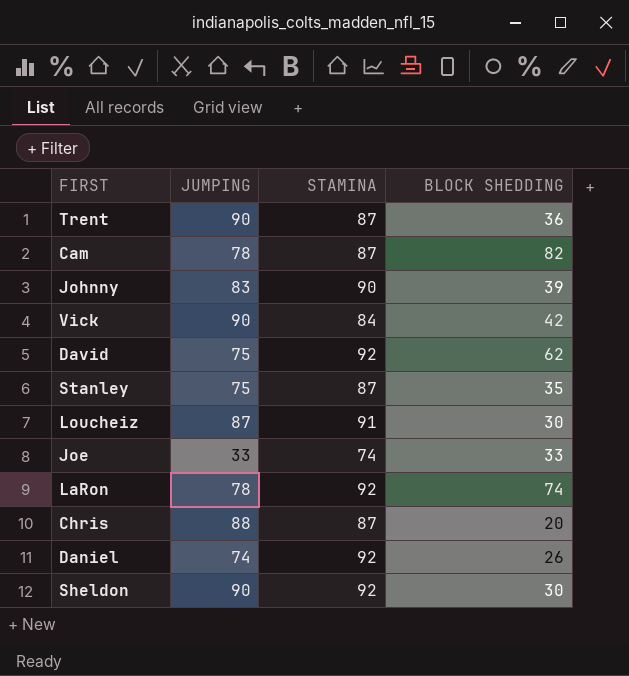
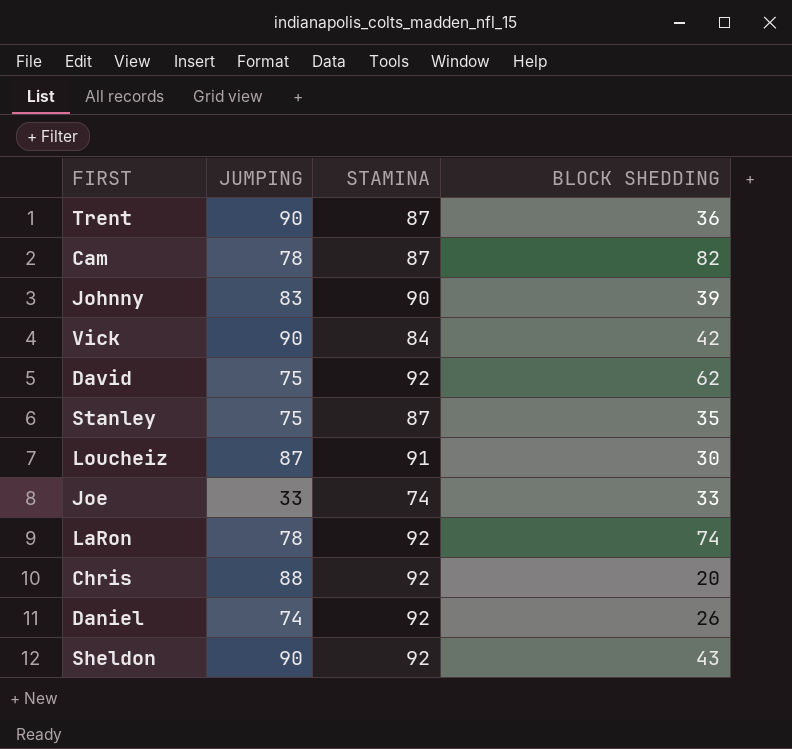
Chris | STAMINA: 87 -> 92
Sheldon | BLOCK SHEDDING: 30 -> 43

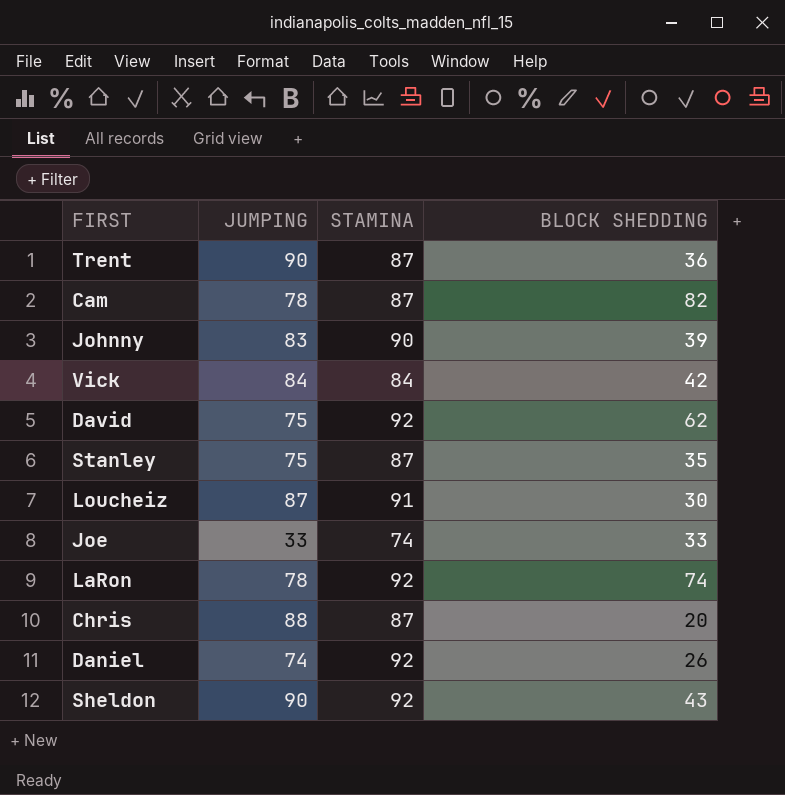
Vick | JUMPING: 90 -> 84
Chris | STAMINA: 92 -> 87

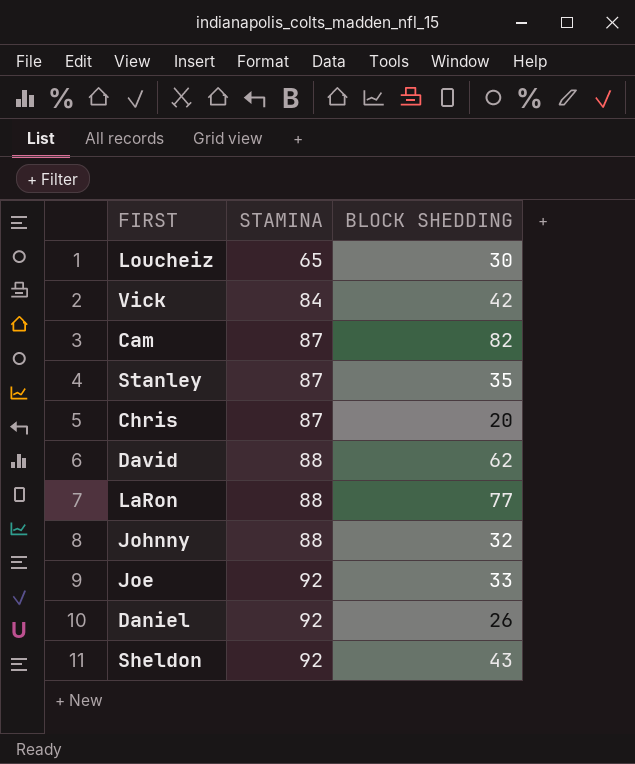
row order: none -> STAMINA ascending
column JUMPING | position: 2 -> none
row Trent: 90 | 87 | 36 -> none
Loucheiz | STAMINA: 91 -> 65
David | STAMINA: 92 -> 88
LaRon | STAMINA: 92 -> 88
LaRon | BLOCK SHEDDING: 74 -> 77
Johnny | STAMINA: 90 -> 88
Johnny | BLOCK SHEDDING: 39 -> 32
Joe | STAMINA: 74 -> 92

